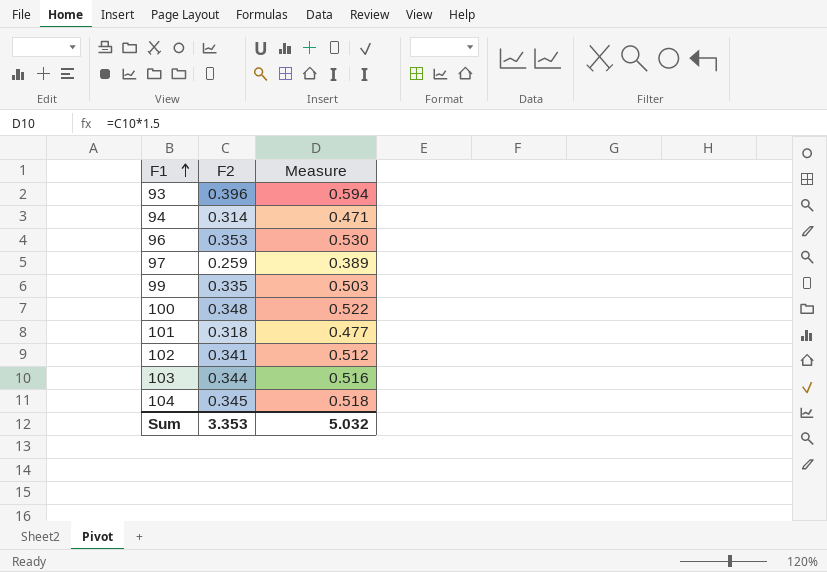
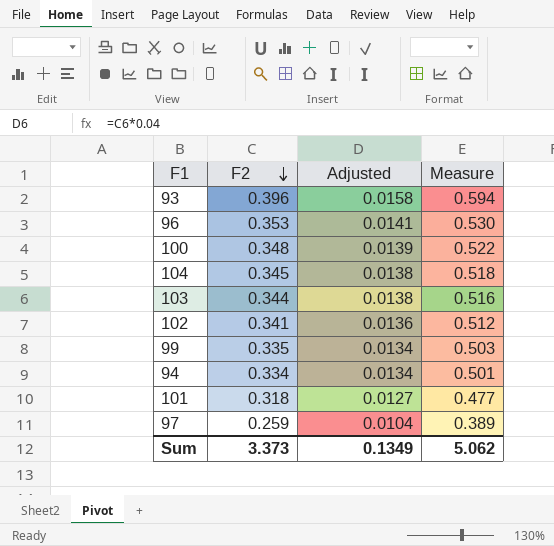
row order: F1 ascending -> F2 descending
column Adjusted | formula: none -> [F2] * 0.04
94 | F2: 0.314 -> 0.334
94 | Measure: 0.471 -> 0.501
Sum | F2: 3.353 -> 3.373
Sum | Measure: 5.032 -> 5.062

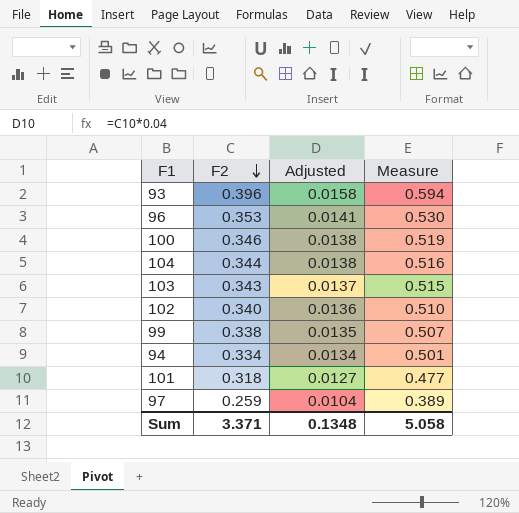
100 | F2: 0.348 -> 0.346
100 | Adjusted: 0.0139 -> 0.0138
100 | Measure: 0.522 -> 0.519
104 | F2: 0.345 -> 0.344
104 | Measure: 0.518 -> 0.516
103 | F2: 0.344 -> 0.343
103 | Adjusted: 0.0138 -> 0.0137
103 | Measure: 0.516 -> 0.515
102 | F2: 0.341 -> 0.340
102 | Measure: 0.512 -> 0.510
99 | F2: 0.335 -> 0.338
99 | Adjusted: 0.0134 -> 0.0135
99 | Measure: 0.503 -> 0.507
Sum | F2: 3.373 -> 3.371
Sum | Adjusted: 0.1349 -> 0.1348
Sum | Measure: 5.062 -> 5.058

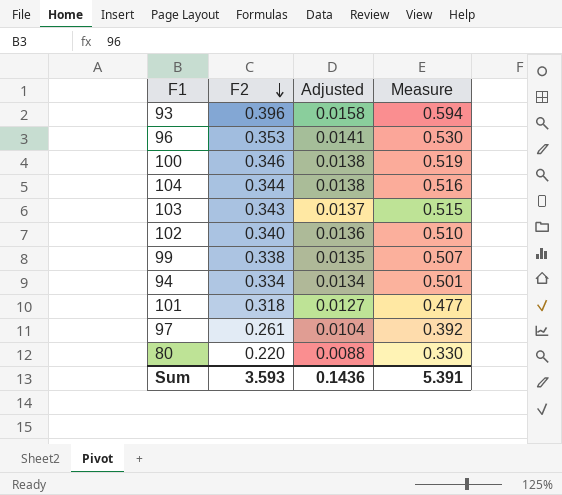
97 | F2: 0.259 -> 0.261
97 | Measure: 0.389 -> 0.392
row 80: none -> 0.220 | 0.0088 | 0.330
Sum | F2: 3.371 -> 3.593
Sum | Adjusted: 0.1348 -> 0.1436
Sum | Measure: 5.058 -> 5.391

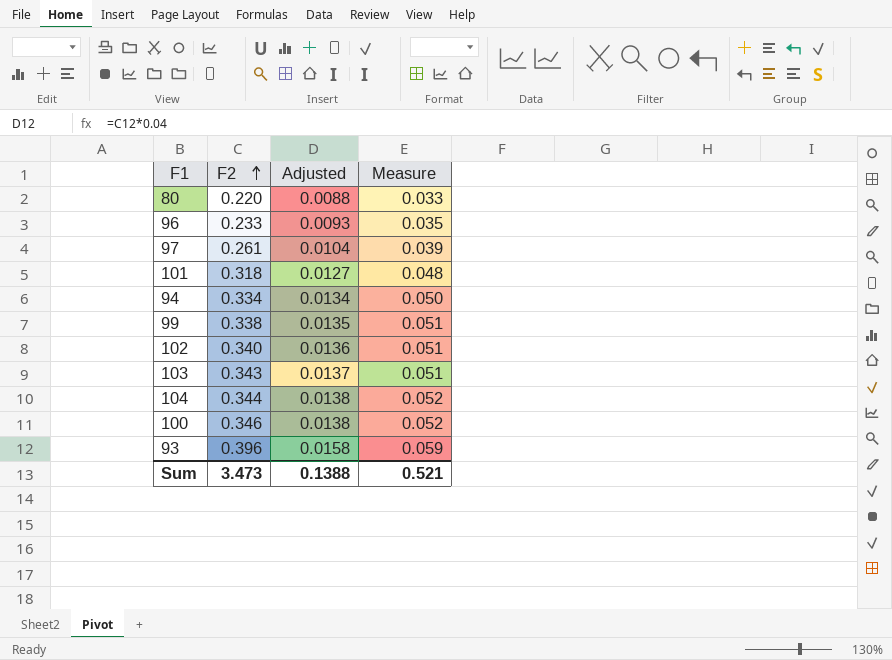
row order: F2 descending -> F2 ascending
column Measure | formula: [F2] * 1.5 -> [F2] * 0.15
96 | F2: 0.353 -> 0.233
96 | Adjusted: 0.0141 -> 0.0093
Sum | F2: 3.593 -> 3.473
Sum | Adjusted: 0.1436 -> 0.1388
Sum | Measure: 5.391 -> 0.521

